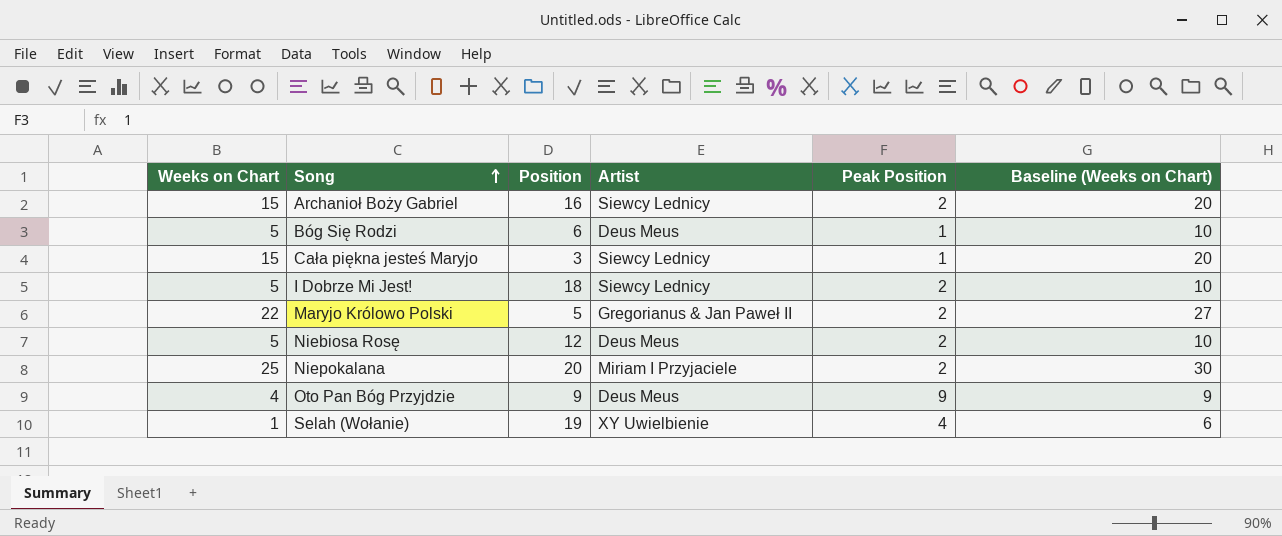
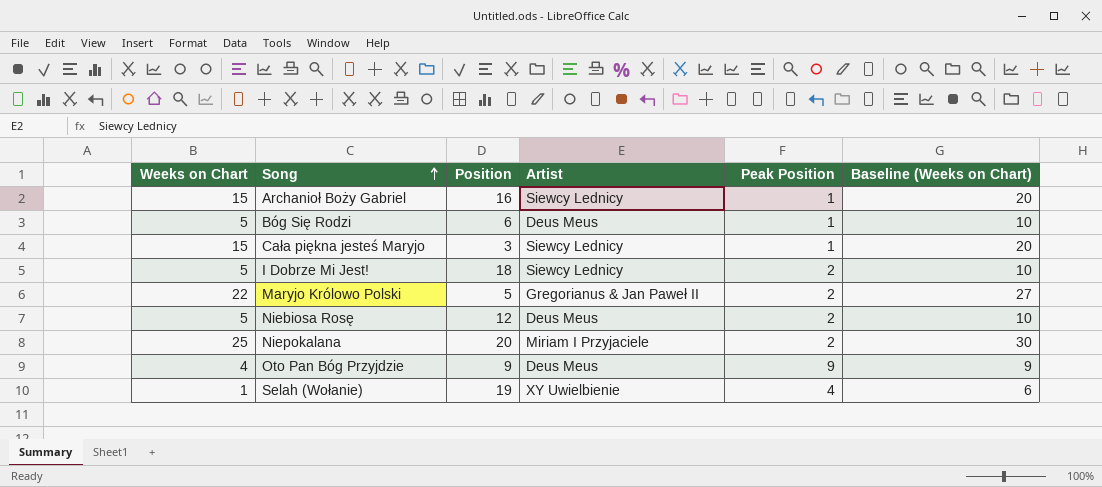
Archanioł Boży Gabriel | Peak Position: 2 -> 1

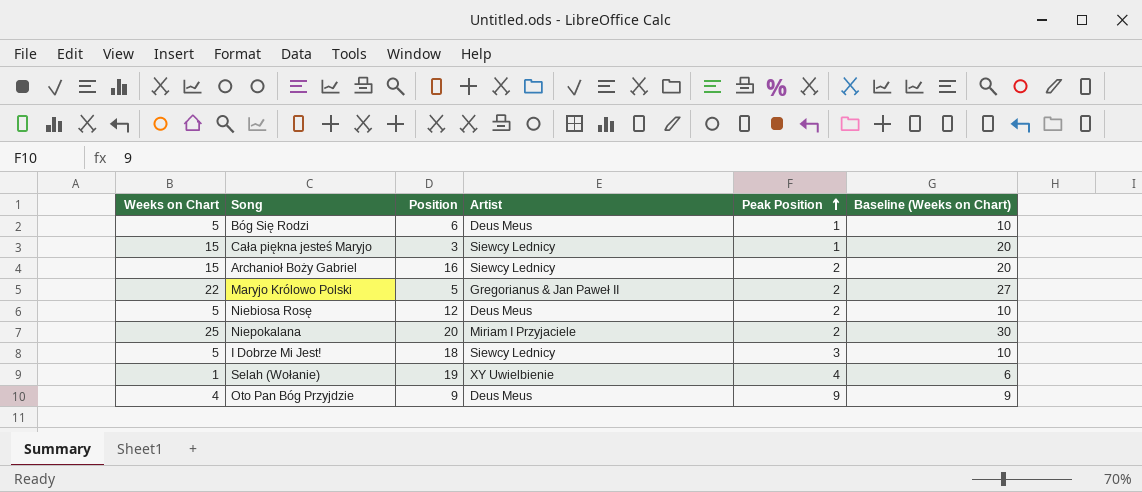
row order: Song ascending -> Peak Position ascending
Archanioł Boży Gabriel | Peak Position: 1 -> 2
I Dobrze Mi Jest! | Peak Position: 2 -> 3

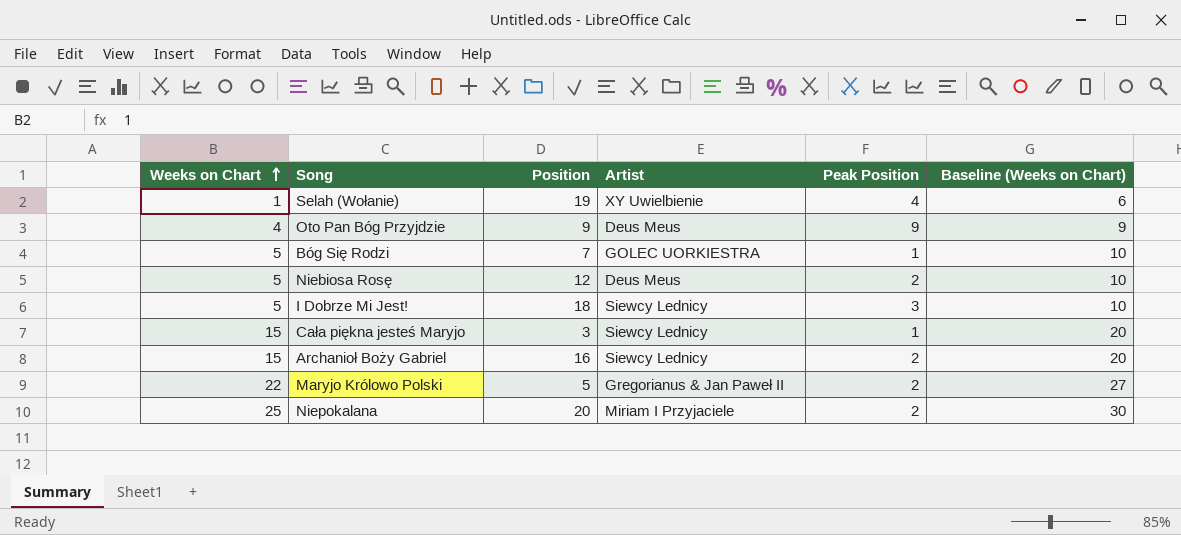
row order: Peak Position ascending -> Weeks on Chart ascending
Bóg Się Rodzi | Position: 6 -> 7
Bóg Się Rodzi | Artist: Deus Meus -> GOLEC UORKIESTRA

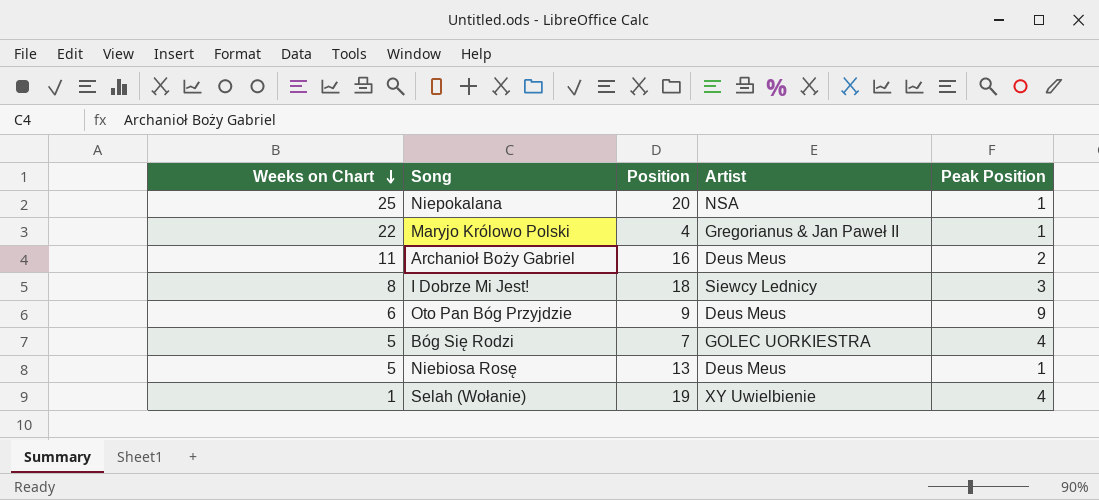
row order: Weeks on Chart ascending -> Weeks on Chart descending
column Baseline (Weeks on Chart) | formula: [Weeks on Chart] + 5 -> none
row Cała piękna jesteś Maryjo: 15 | 3 | Siewcy Lednicy | 1 | 20 -> none
Niepokalana | Artist: Miriam I Przyjaciele -> NSA
Niepokalana | Peak Position: 2 -> 1
Maryjo Królowo Polski | Position: 5 -> 4
Maryjo Królowo Polski | Peak Position: 2 -> 1
Archanioł Boży Gabriel | Weeks on Chart: 15 -> 11
Archanioł Boży Gabriel | Artist: Siewcy Lednicy -> Deus Meus
I Dobrze Mi Jest! | Weeks on Chart: 5 -> 8
Oto Pan Bóg Przyjdzie | Weeks on Chart: 4 -> 6
Bóg Się Rodzi | Peak Position: 1 -> 4
Niebiosa Rosę | Position: 12 -> 13
Niebiosa Rosę | Peak Position: 2 -> 1

